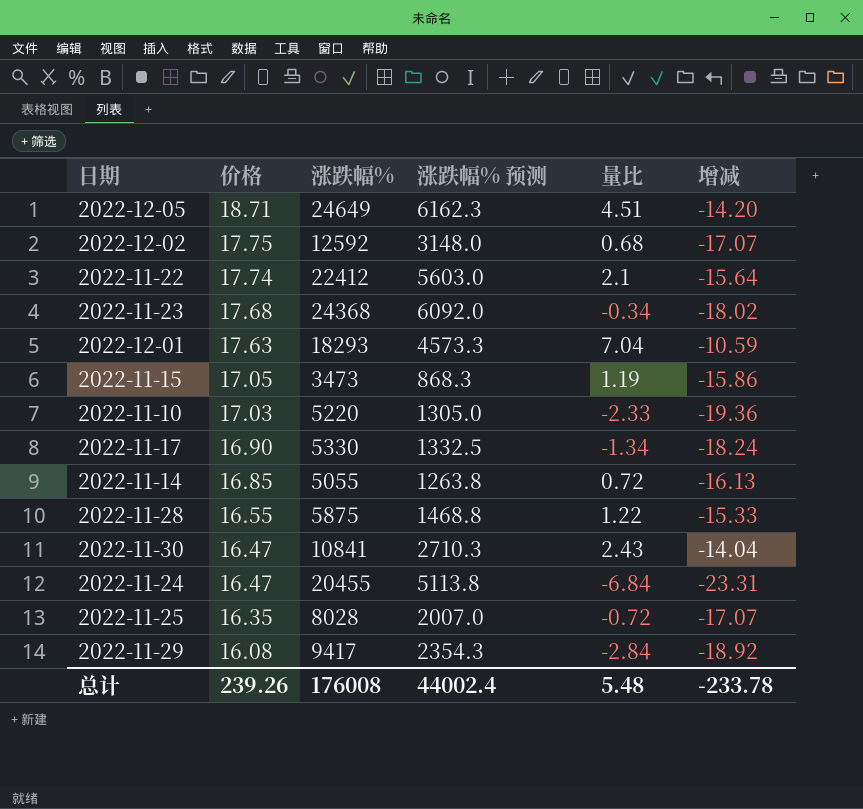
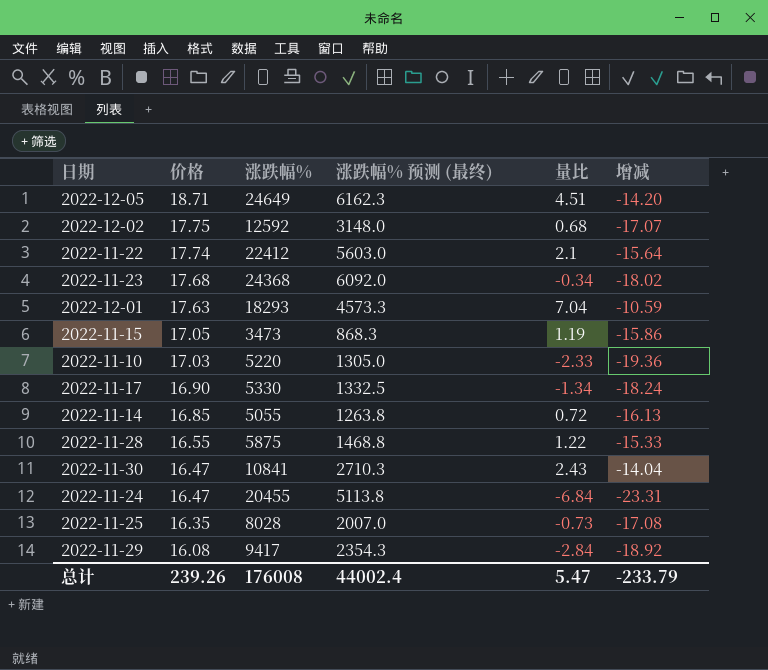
column name: 涨跌幅% 预测 -> 涨跌幅% 预测 (最终)
2022-11-25 | 量比: -0.72 -> -0.73
2022-11-25 | 增减: -17.07 -> -17.08
总计 | 量比: 5.48 -> 5.47
总计 | 增减: -233.78 -> -233.79

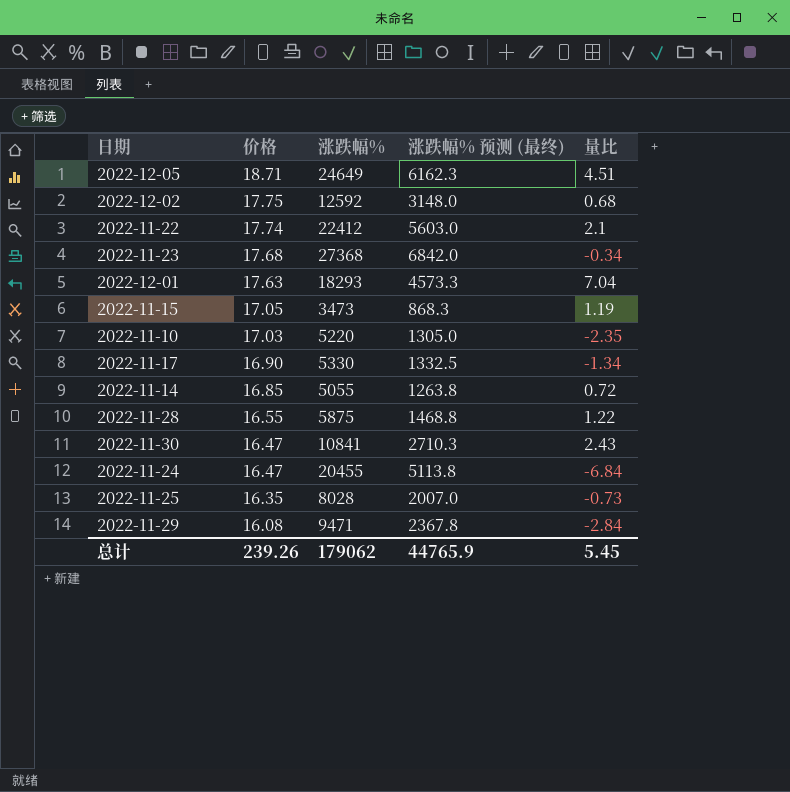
column 增减 | formula: [量比] - [价格] -> none
2022-11-23 | 涨跌幅%: 24368 -> 27368
2022-11-23 | 涨跌幅% 预测 (最终): 6092.0 -> 6842.0
2022-11-10 | 量比: -2.33 -> -2.35
2022-11-29 | 涨跌幅%: 9417 -> 9471
2022-11-29 | 涨跌幅% 预测 (最终): 2354.3 -> 2367.8
总计 | 涨跌幅%: 176008 -> 179062
总计 | 涨跌幅% 预测 (最终): 44002.4 -> 44765.9
总计 | 量比: 5.47 -> 5.45

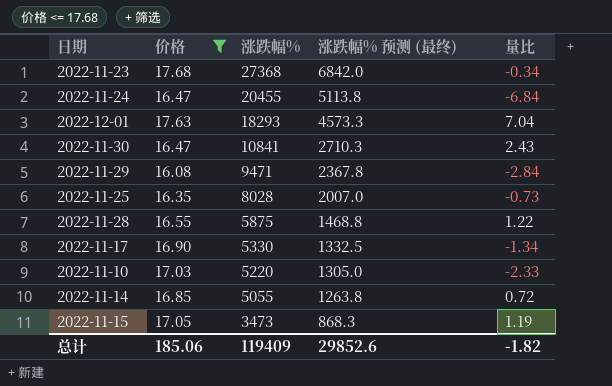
filter: none -> 价格 <= 17.68
row order: 价格 descending -> 涨跌幅% descending
2022-11-10 | 量比: -2.35 -> -2.33
总计 | 价格: 239.26 -> 185.06
总计 | 涨跌幅%: 179062 -> 119409
总计 | 涨跌幅% 预测 (最终): 44765.9 -> 29852.6
总计 | 量比: 5.45 -> -1.82

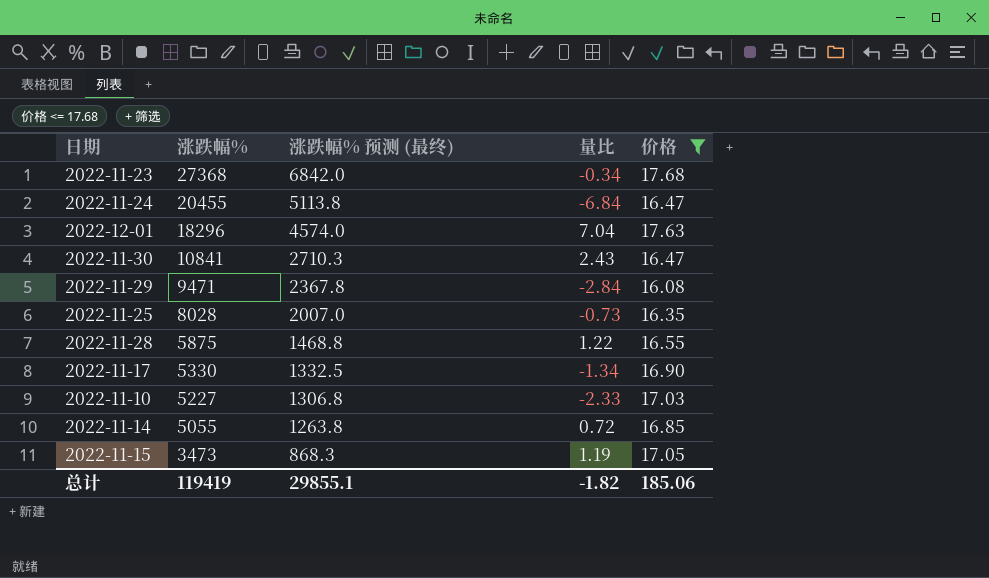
column 价格 | position: 2 -> 5
2022-12-01 | 涨跌幅%: 18293 -> 18296
2022-12-01 | 涨跌幅% 预测 (最终): 4573.3 -> 4574.0
2022-11-10 | 涨跌幅%: 5220 -> 5227
2022-11-10 | 涨跌幅% 预测 (最终): 1305.0 -> 1306.8
总计 | 涨跌幅%: 119409 -> 119419
总计 | 涨跌幅% 预测 (最终): 29852.6 -> 29855.1

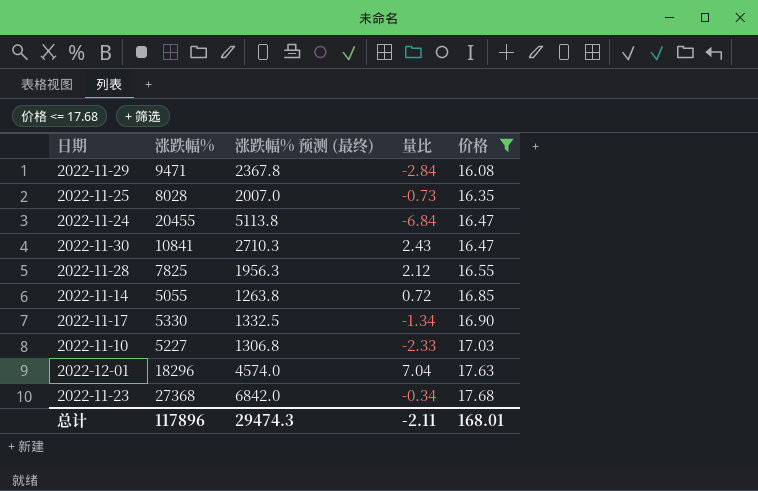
row order: 涨跌幅% descending -> 价格 ascending
row 2022-11-15: 3473 | 868.3 | 1.19 | 17.05 -> none
2022-11-28 | 涨跌幅%: 5875 -> 7825
2022-11-28 | 涨跌幅% 预测 (最终): 1468.8 -> 1956.3
2022-11-28 | 量比: 1.22 -> 2.12
总计 | 涨跌幅%: 119419 -> 117896
总计 | 涨跌幅% 预测 (最终): 29855.1 -> 29474.3
总计 | 量比: -1.82 -> -2.11
总计 | 价格: 185.06 -> 168.01

